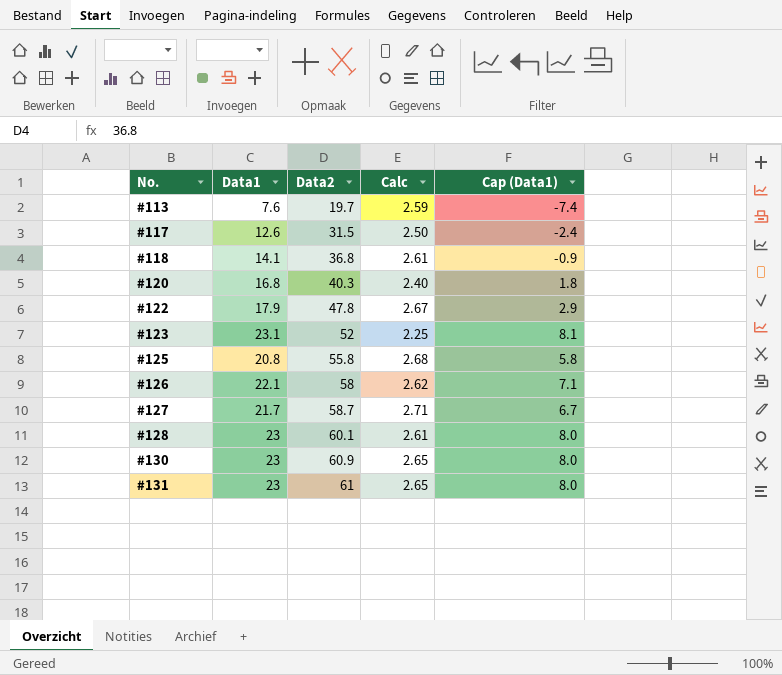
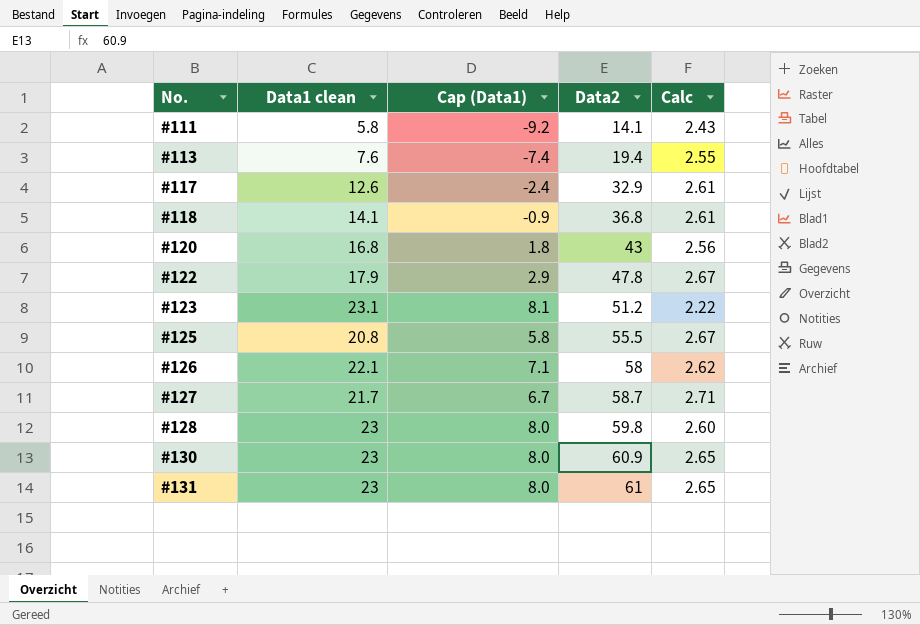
column name: Data1 -> Data1 clean
column Cap (Data1) | position: 5 -> 3
row #111: none -> 5.8 | -9.2 | 14.1 | 2.43
#113 | Data2: 19.7 -> 19.4
#113 | Calc: 2.59 -> 2.55
#117 | Data2: 31.5 -> 32.9
#117 | Calc: 2.50 -> 2.61
#120 | Data2: 40.3 -> 43
#120 | Calc: 2.40 -> 2.56
#123 | Data2: 52 -> 51.2
#123 | Calc: 2.25 -> 2.22
#125 | Data2: 55.8 -> 55.5
#125 | Calc: 2.68 -> 2.67
#128 | Data2: 60.1 -> 59.8
#128 | Calc: 2.61 -> 2.60

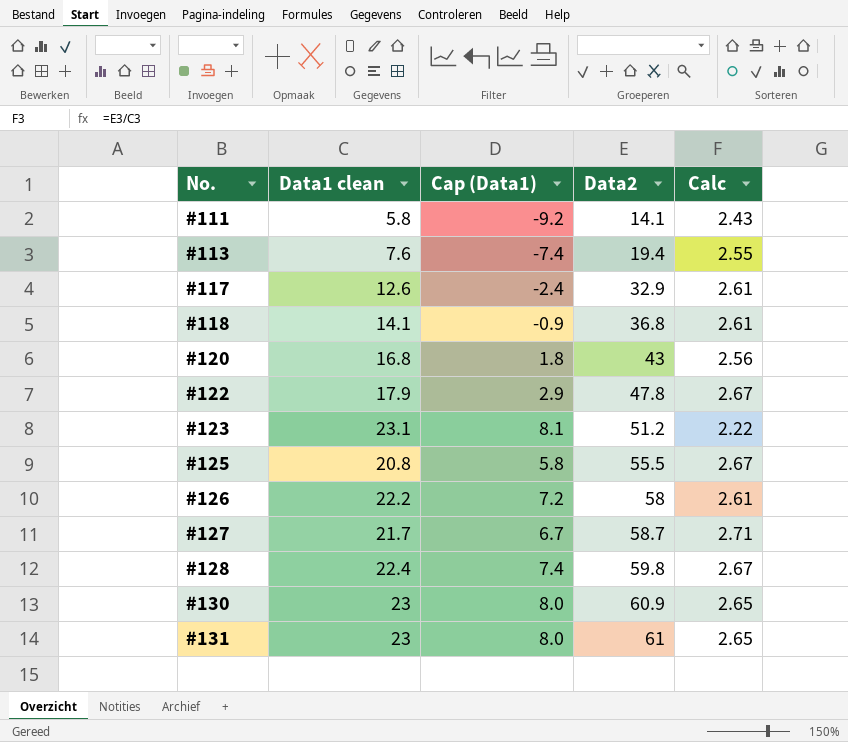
#126 | Data1 clean: 22.1 -> 22.2
#126 | Cap (Data1): 7.1 -> 7.2
#126 | Calc: 2.62 -> 2.61
#128 | Data1 clean: 23 -> 22.4
#128 | Cap (Data1): 8.0 -> 7.4
#128 | Calc: 2.60 -> 2.67

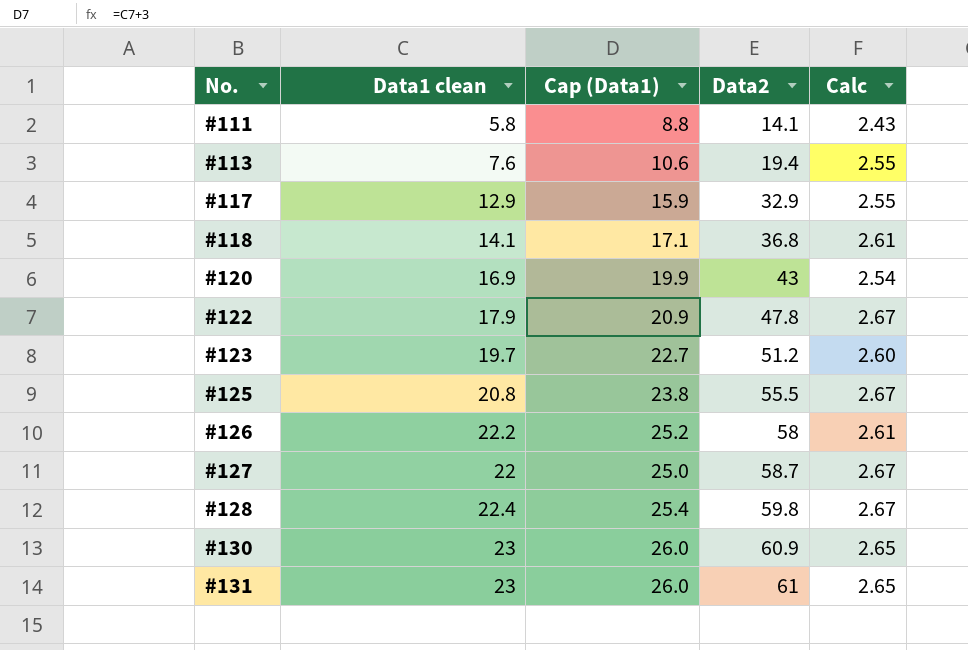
column Cap (Data1) | formula: [Data1 clean] - 15 -> [Data1 clean] + 3
#117 | Data1 clean: 12.6 -> 12.9
#117 | Calc: 2.61 -> 2.55
#120 | Data1 clean: 16.8 -> 16.9
#120 | Calc: 2.56 -> 2.54
#123 | Data1 clean: 23.1 -> 19.7
#123 | Calc: 2.22 -> 2.60
#127 | Data1 clean: 21.7 -> 22
#127 | Calc: 2.71 -> 2.67

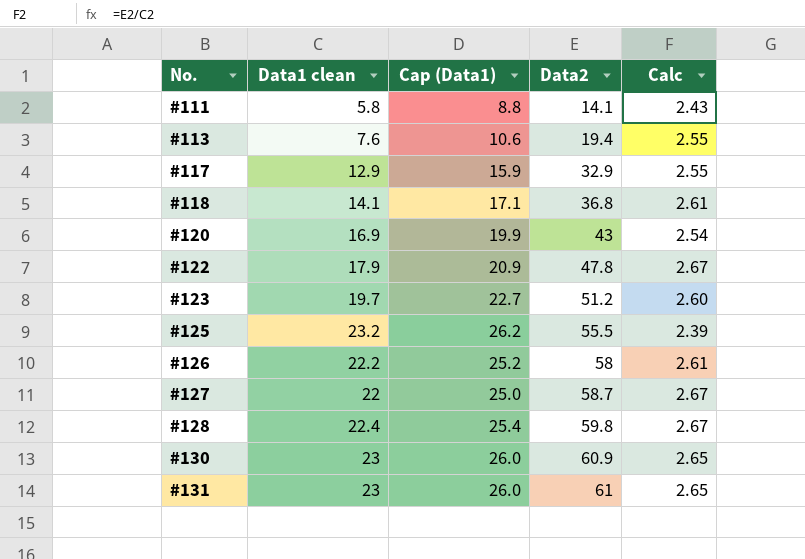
#125 | Data1 clean: 20.8 -> 23.2
#125 | Cap (Data1): 23.8 -> 26.2
#125 | Calc: 2.67 -> 2.39

